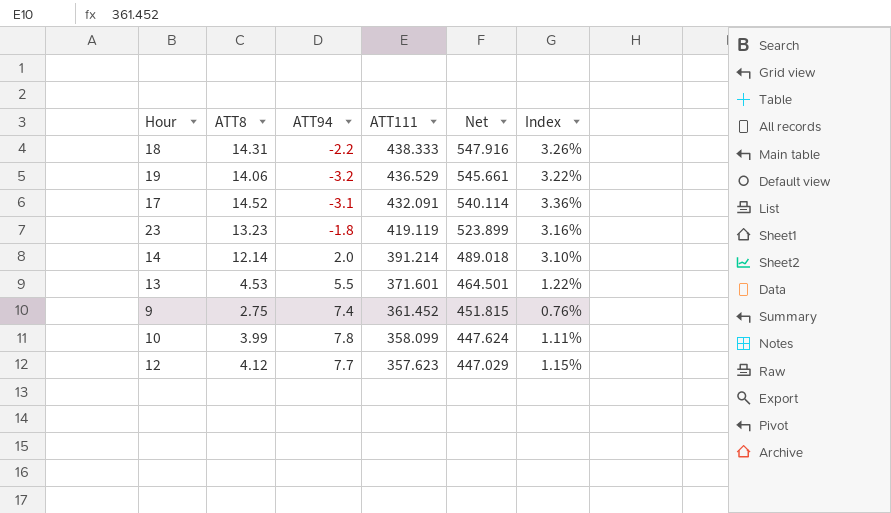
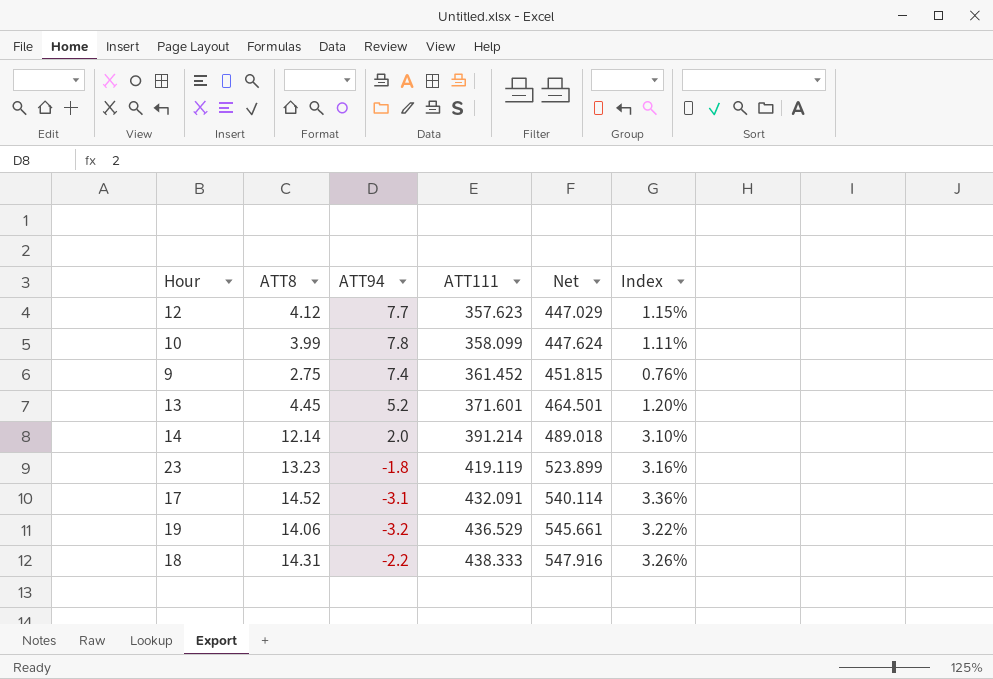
row order: ATT111 descending -> ATT111 ascending
13 | ATT8: 4.53 -> 4.45
13 | ATT94: 5.5 -> 5.2
13 | Index: 1.22% -> 1.20%

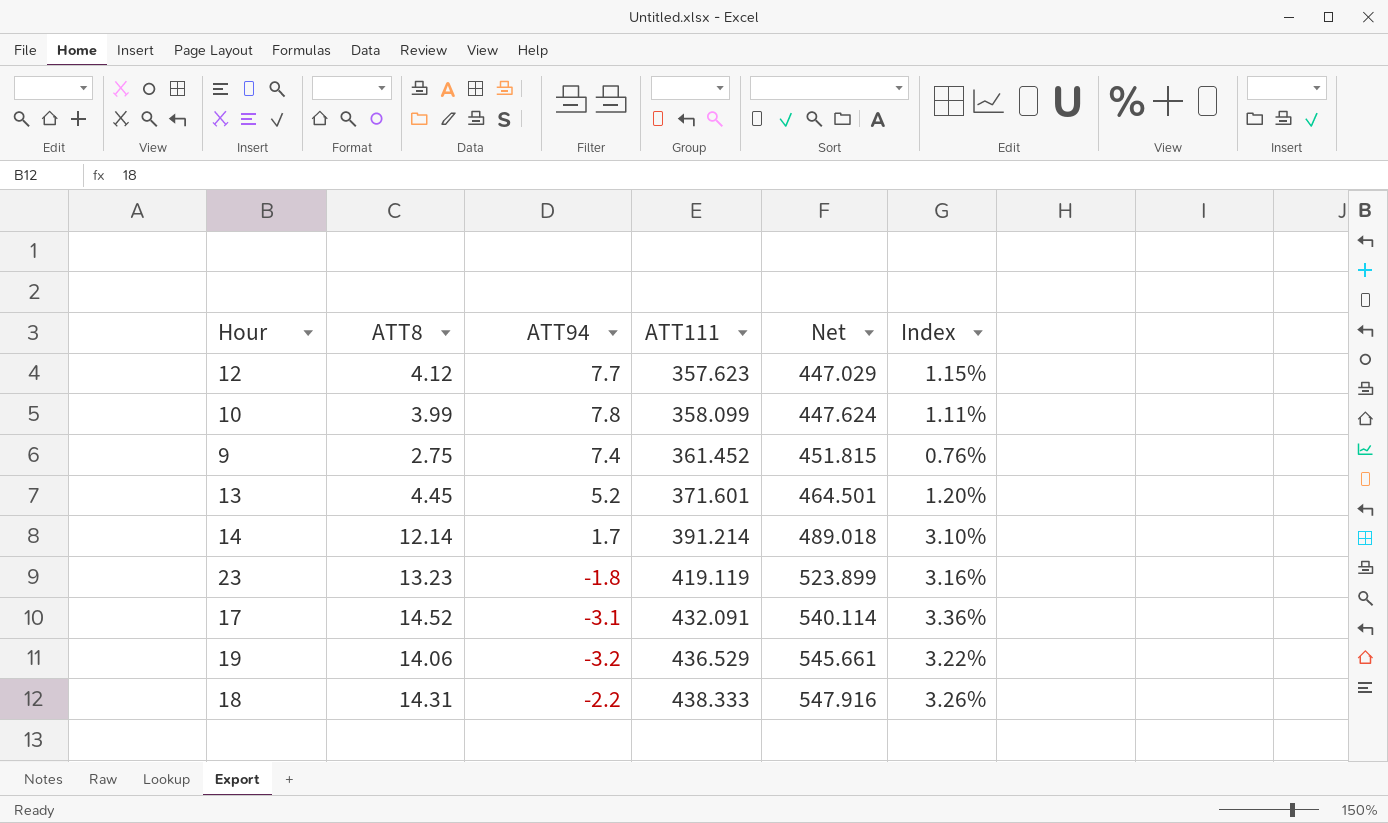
14 | ATT94: 2.0 -> 1.7

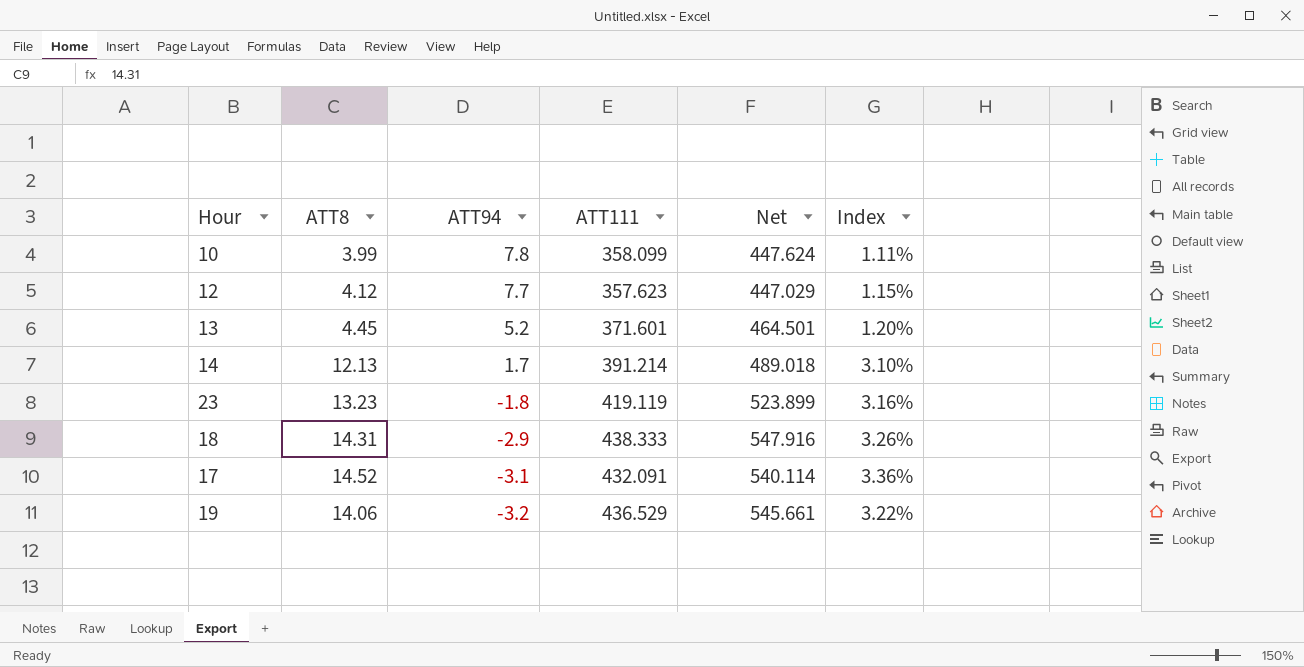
row order: ATT111 ascending -> ATT94 descending
row 9: 2.75 | 7.4 | 361.452 | 451.815 | 0.76% -> none
14 | ATT8: 12.14 -> 12.13
18 | ATT94: -2.2 -> -2.9

